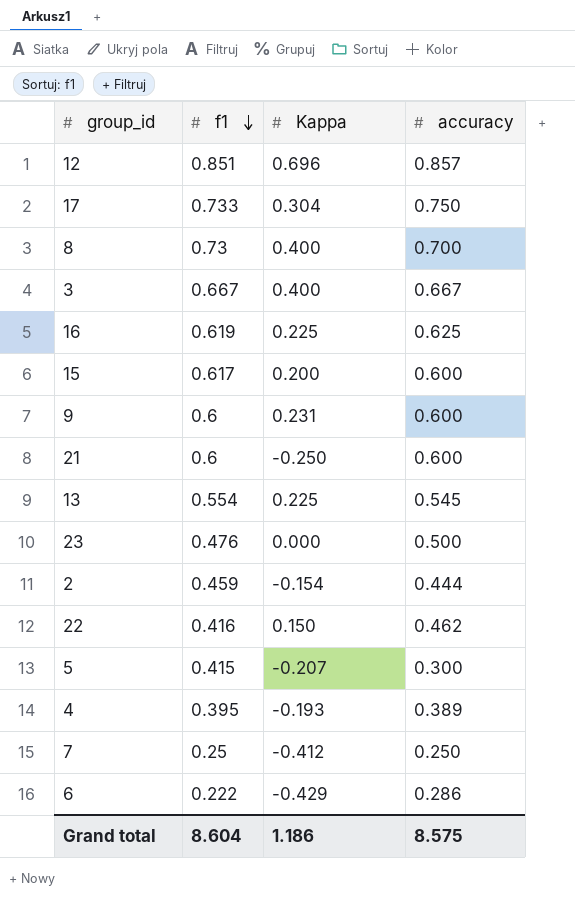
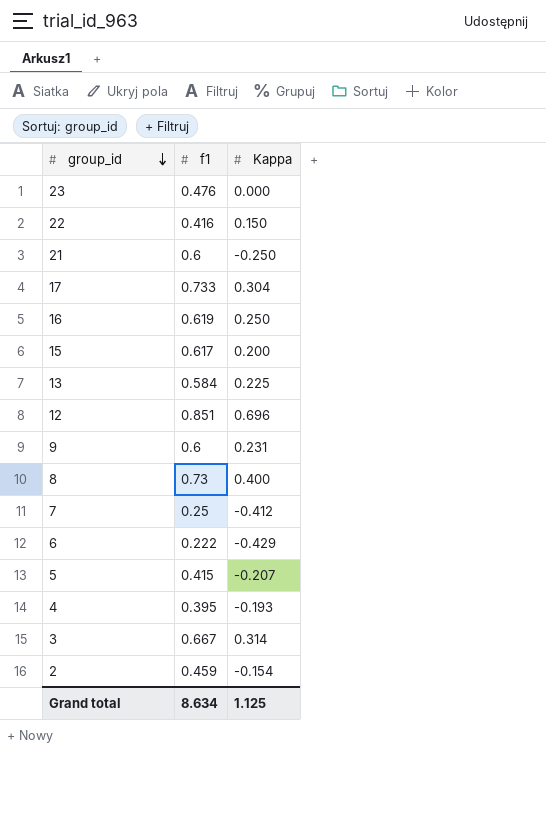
row order: f1 descending -> group_id descending
column accuracy | position: 4 -> none
16 | Kappa: 0.225 -> 0.250
13 | f1: 0.554 -> 0.584
3 | Kappa: 0.400 -> 0.314
Grand total | f1: 8.604 -> 8.634
Grand total | Kappa: 1.186 -> 1.125

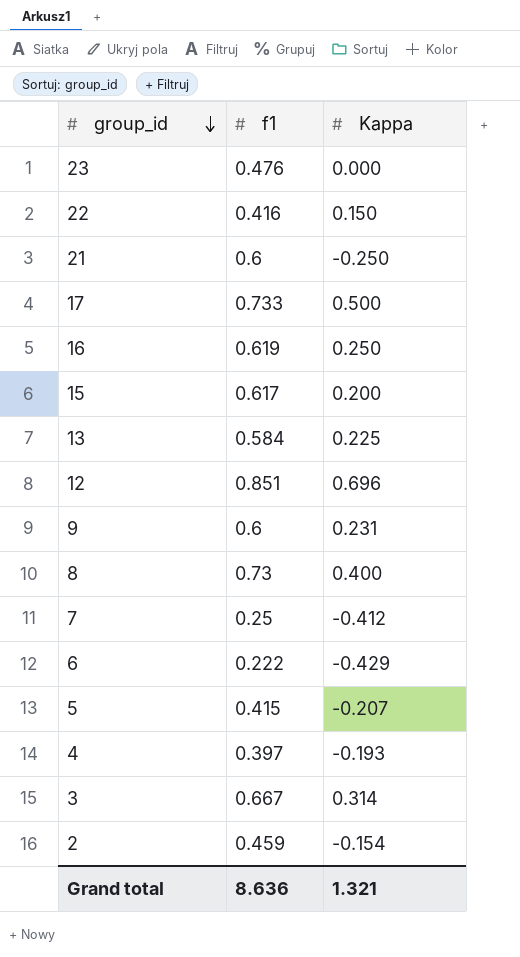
17 | Kappa: 0.304 -> 0.500
4 | f1: 0.395 -> 0.397
Grand total | f1: 8.634 -> 8.636
Grand total | Kappa: 1.125 -> 1.321

